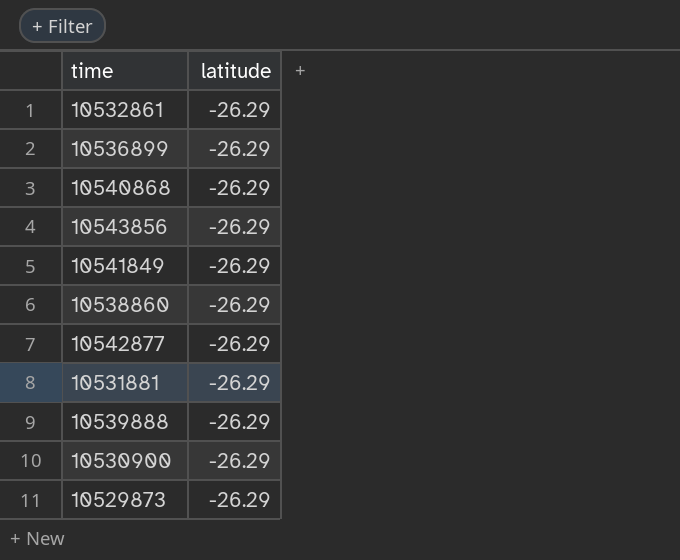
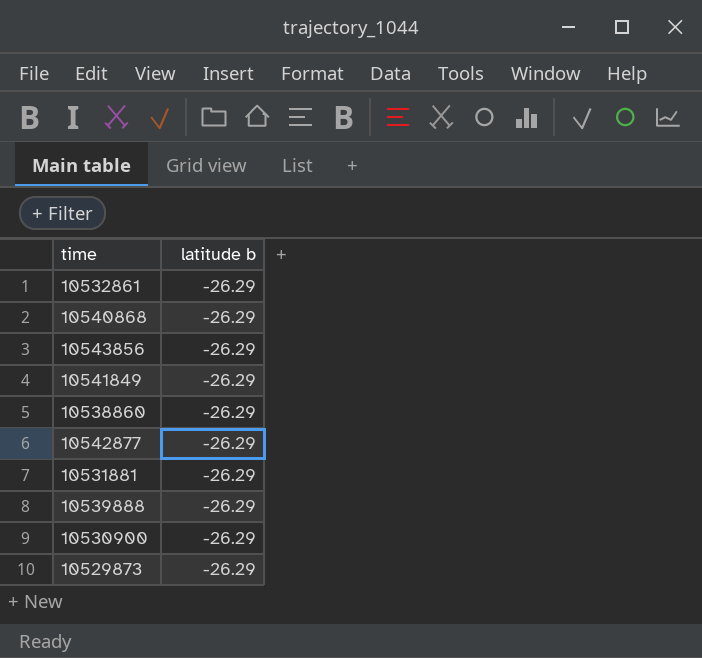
column name: latitude -> latitude b
row 10536899: -26.29 -> none

